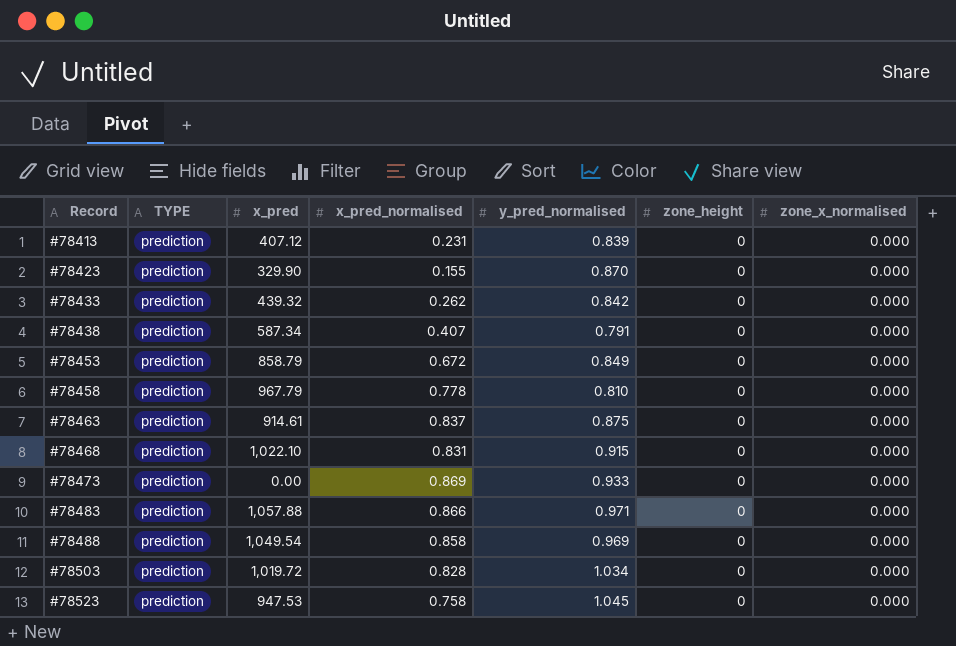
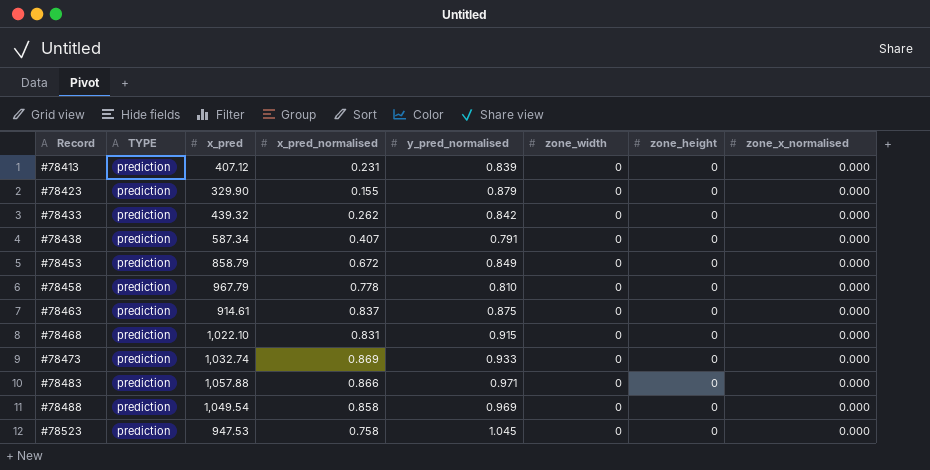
column zone_width | position: none -> 6
row #78503: prediction | 1,019.72 | 0.828 | 1.034 | 0 | 0.000 -> none
#78423 | y_pred_normalised: 0.870 -> 0.879
#78473 | x_pred: 0.00 -> 1,032.74

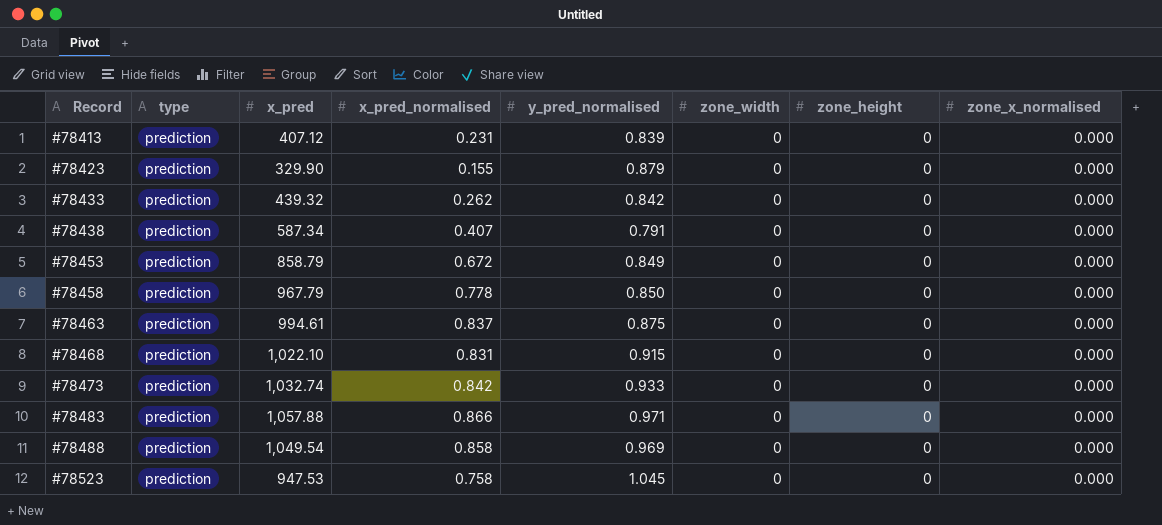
column name: TYPE -> type
#78458 | y_pred_normalised: 0.810 -> 0.850
#78463 | x_pred: 914.61 -> 994.61
#78473 | x_pred_normalised: 0.869 -> 0.842

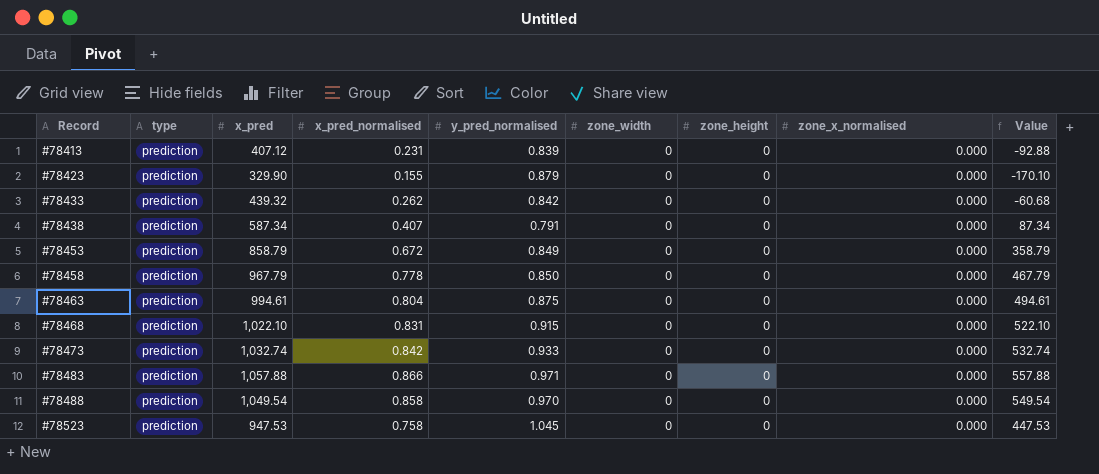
column Value | formula: none -> [x_pred] - 500
#78463 | x_pred_normalised: 0.837 -> 0.804
#78488 | y_pred_normalised: 0.969 -> 0.970

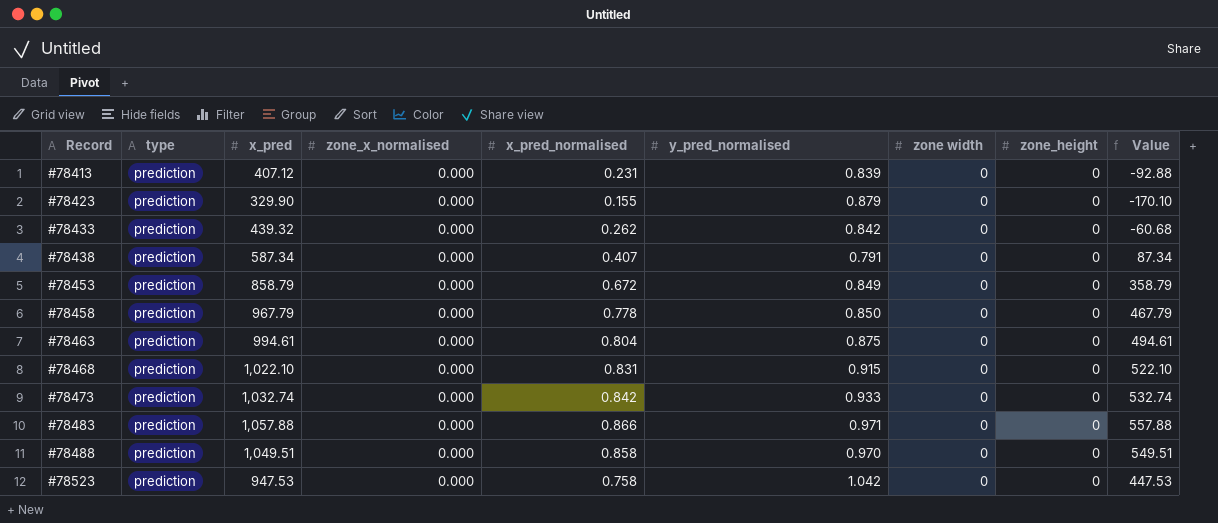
column zone_x_normalised | position: 8 -> 4
column name: zone_width -> zone width
#78488 | x_pred: 1,049.54 -> 1,049.51
#78488 | Value: 549.54 -> 549.51
#78523 | y_pred_normalised: 1.045 -> 1.042

